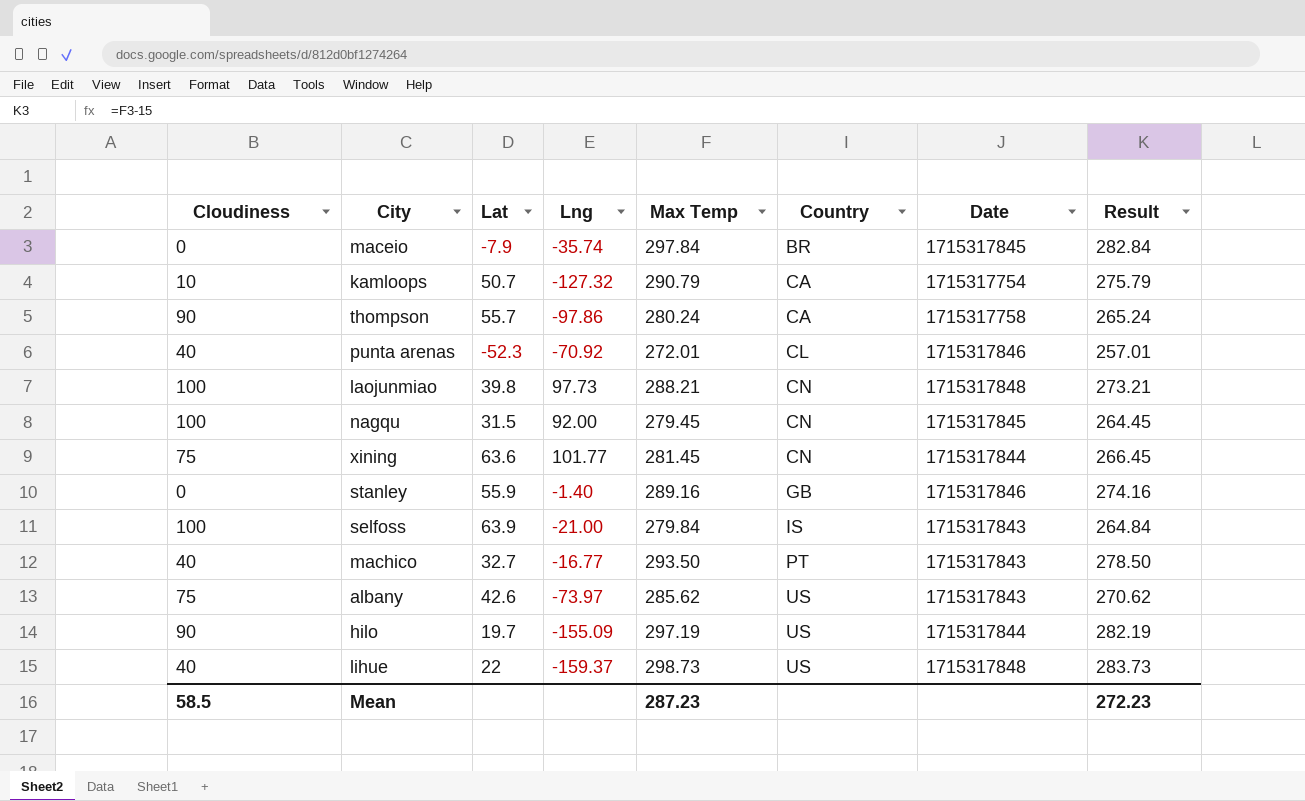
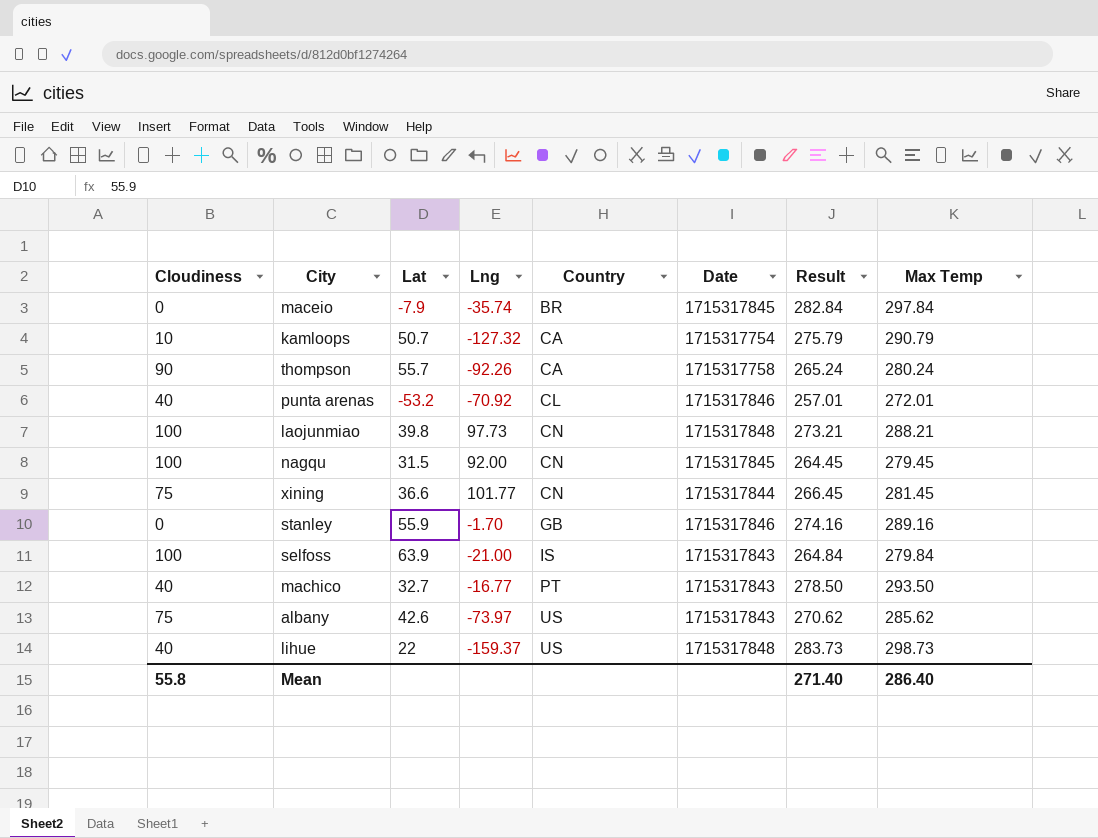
column Max Temp | position: 5 -> 8
row hilo: 90 | 19.7 | -155.09 | 297.19 | US | 1715317844 | 282.19 -> none
thompson | Lng: -97.86 -> -92.26
punta arenas | Lat: -52.3 -> -53.2
xining | Lat: 63.6 -> 36.6
stanley | Lng: -1.40 -> -1.70
Mean | Cloudiness: 58.5 -> 55.8
Mean | Result: 272.23 -> 271.40
Mean | Max Temp: 287.23 -> 286.40

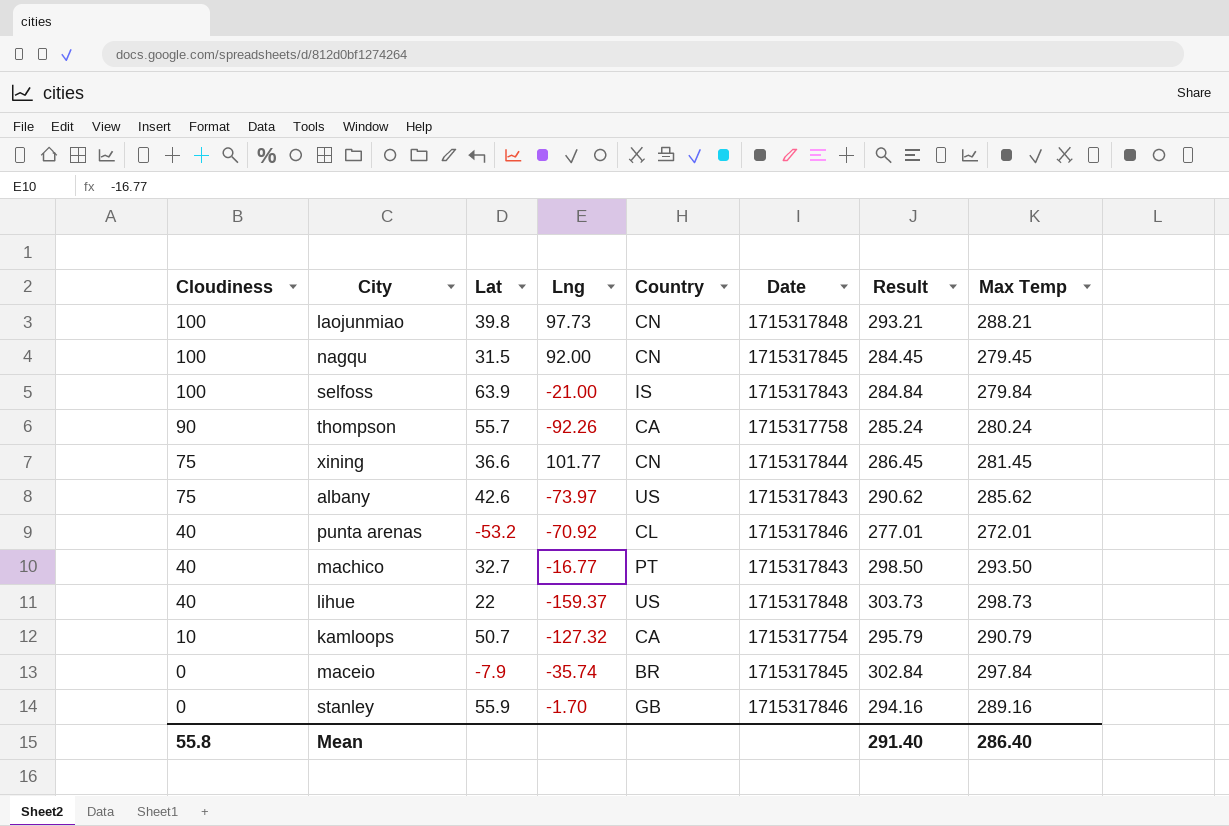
row order: Country ascending -> Cloudiness descending
column Result | formula: [Max Temp] - 15 -> [Max Temp] + 5
Mean | Result: 271.40 -> 291.40

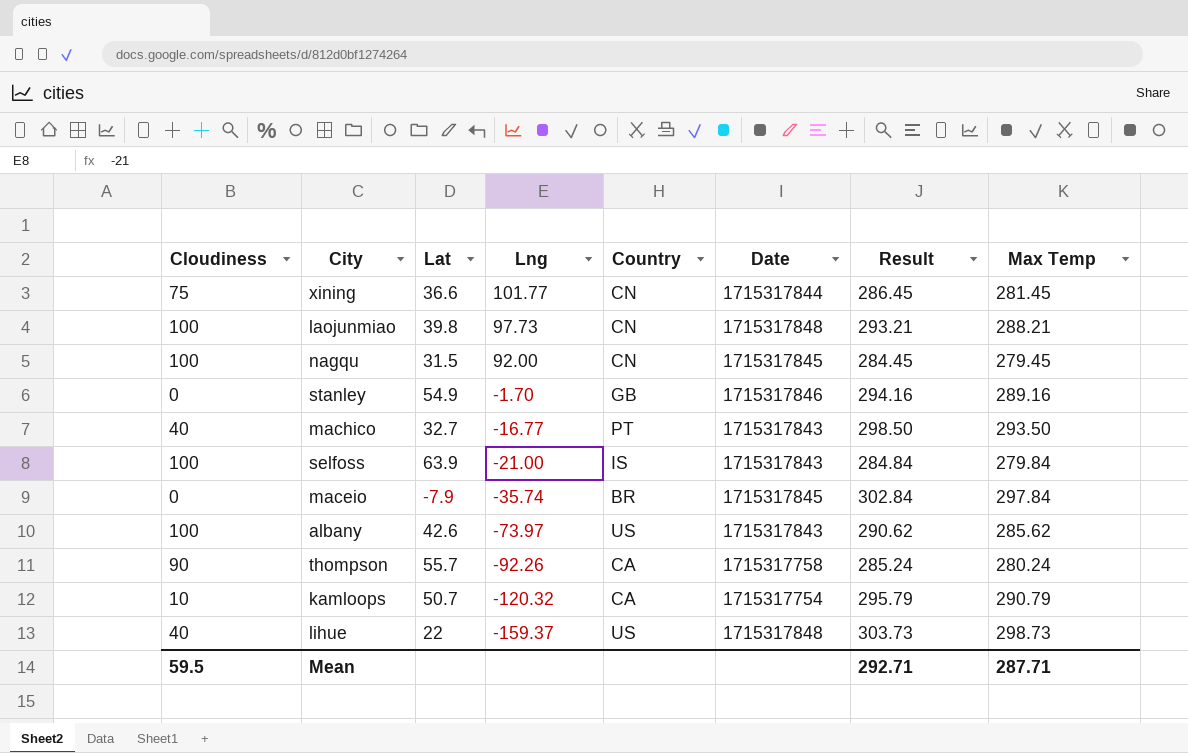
row order: Cloudiness descending -> Lng descending
row punta arenas: 40 | -53.2 | -70.92 | CL | 1715317846 | 277.01 | 272.01 -> none
stanley | Lat: 55.9 -> 54.9
albany | Cloudiness: 75 -> 100
kamloops | Lng: -127.32 -> -120.32
Mean | Cloudiness: 55.8 -> 59.5
Mean | Result: 291.40 -> 292.71
Mean | Max Temp: 286.40 -> 287.71

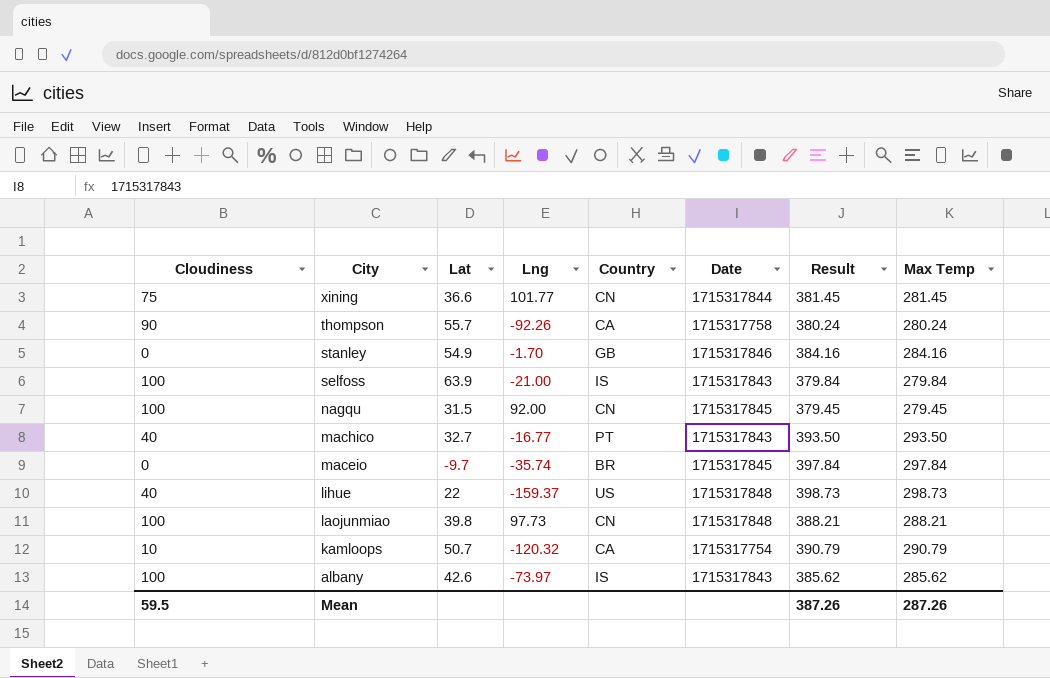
row order: Lng descending -> City descending
column Result | formula: [Max Temp] + 5 -> [Max Temp] + 100
stanley | Max Temp: 289.16 -> 284.16
maceio | Lat: -7.9 -> -9.7
albany | Country: US -> IS
Mean | Result: 292.71 -> 387.26
Mean | Max Temp: 287.71 -> 287.26

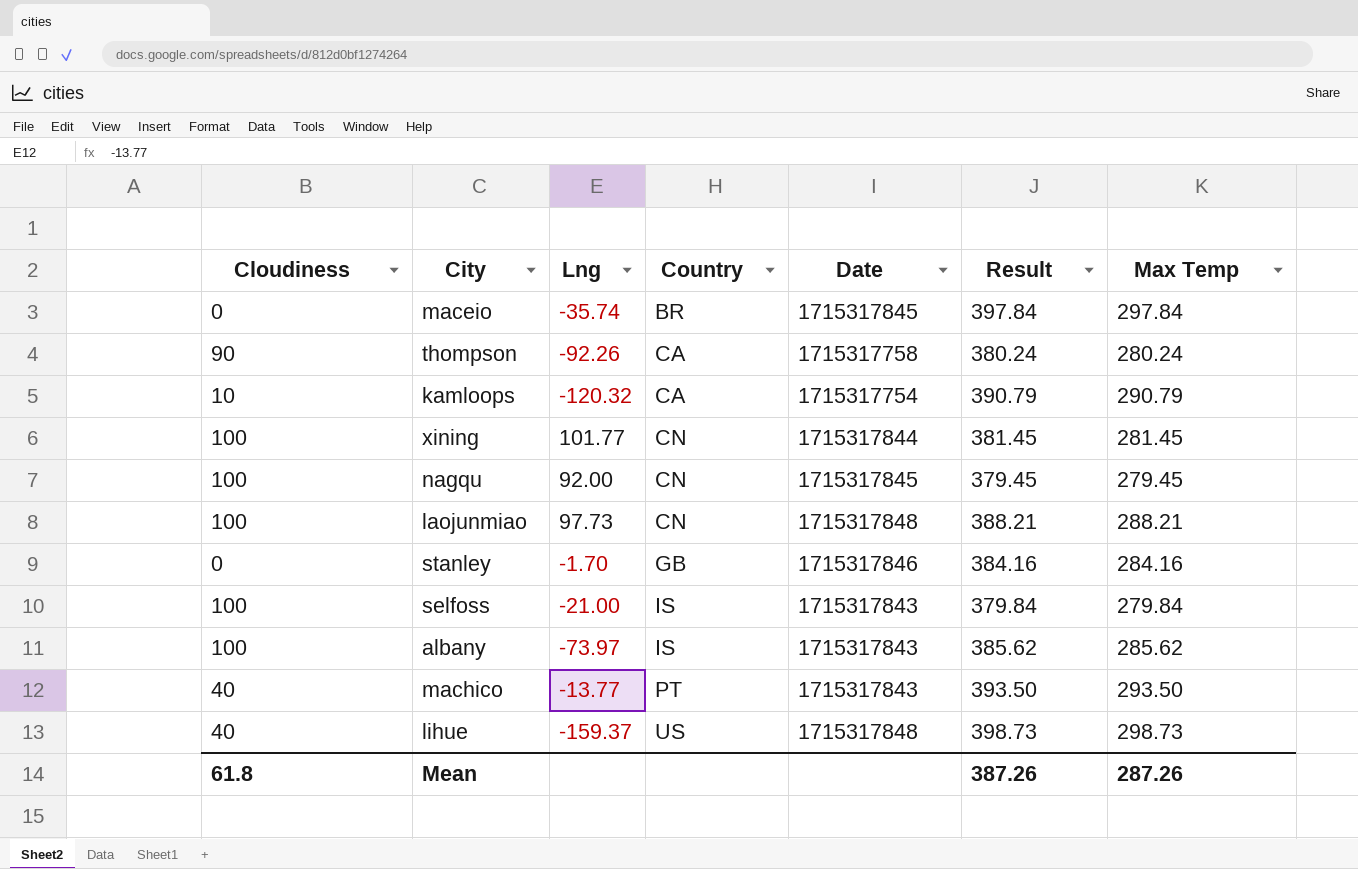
row order: City descending -> Country ascending
column Lat | position: 3 -> none
xining | Cloudiness: 75 -> 100
machico | Lng: -16.77 -> -13.77
Mean | Cloudiness: 59.5 -> 61.8

